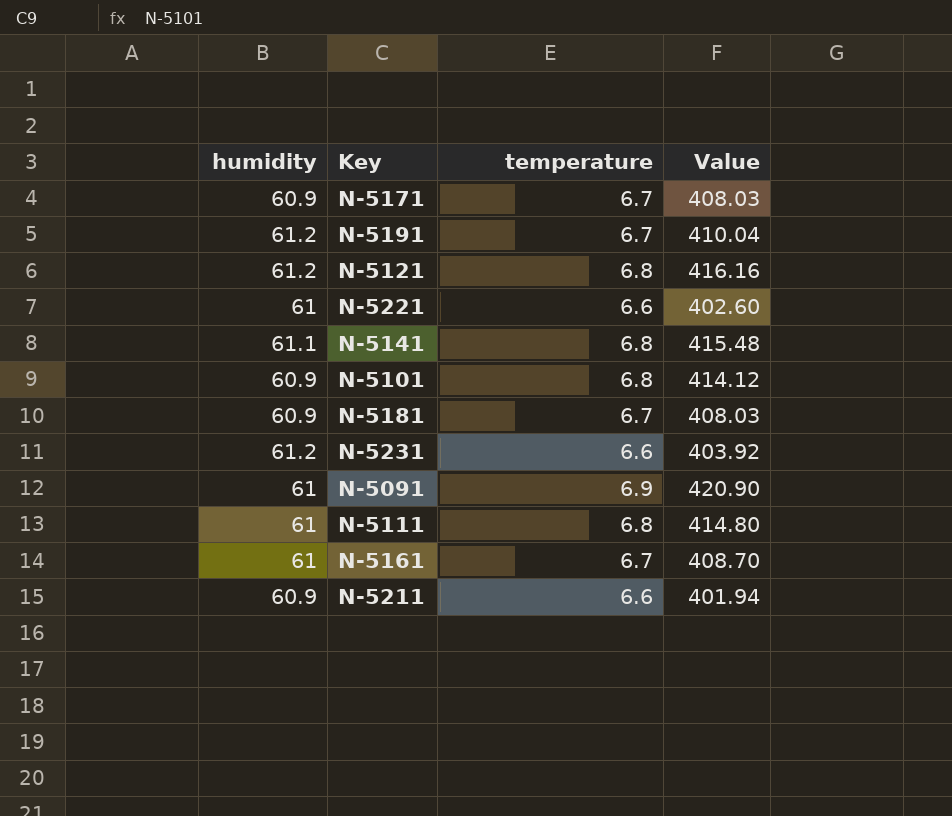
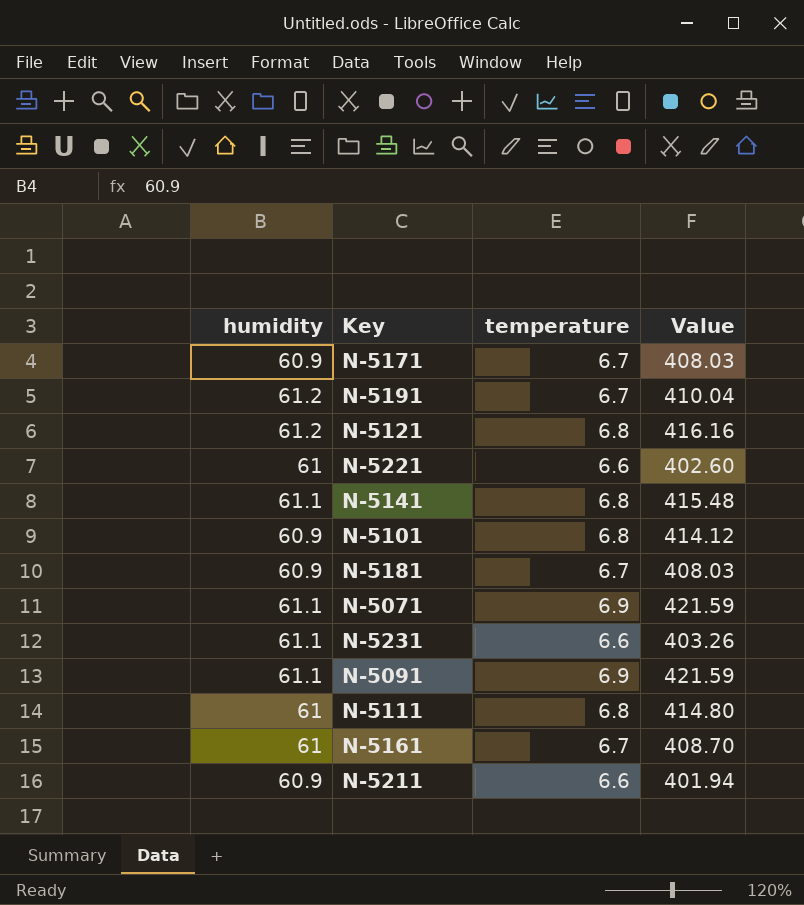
row N-5071: none -> 61.1 | 6.9 | 421.59
N-5231 | humidity: 61.2 -> 61.1
N-5231 | Value: 403.92 -> 403.26
N-5091 | humidity: 61 -> 61.1
N-5091 | Value: 420.90 -> 421.59

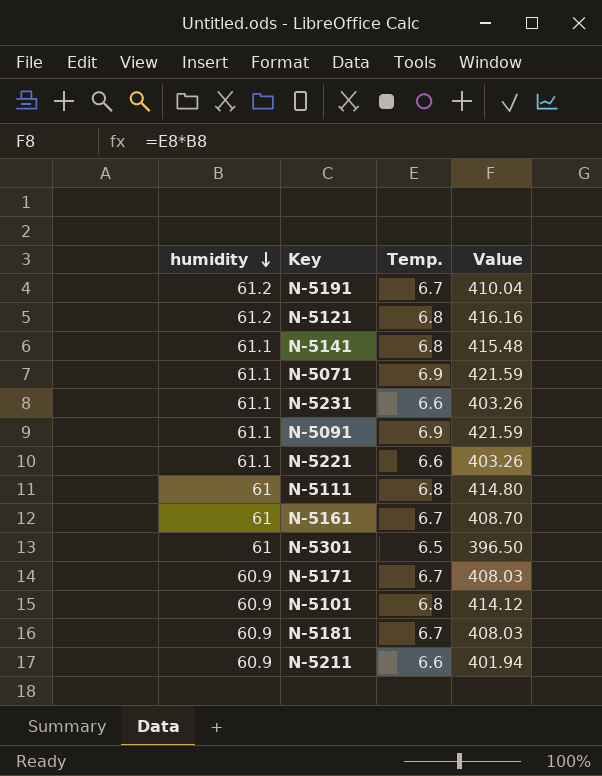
row order: none -> humidity descending
column name: temperature -> Temp.
N-5221 | humidity: 61 -> 61.1
N-5221 | Value: 402.60 -> 403.26
row N-5301: none -> 61 | 6.5 | 396.50

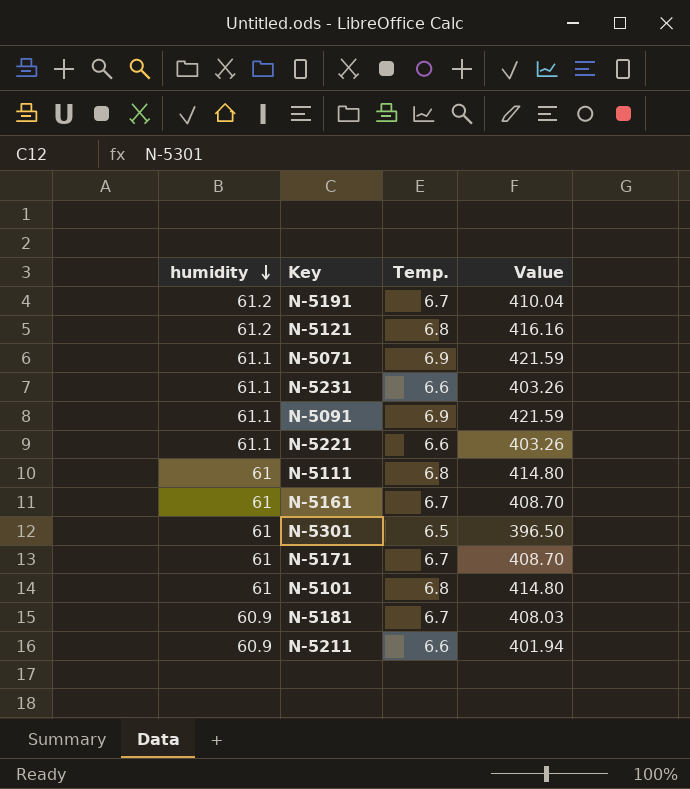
row N-5141: 61.1 | 6.8 | 415.48 -> none
N-5171 | humidity: 60.9 -> 61
N-5171 | Value: 408.03 -> 408.70
N-5101 | humidity: 60.9 -> 61
N-5101 | Value: 414.12 -> 414.80

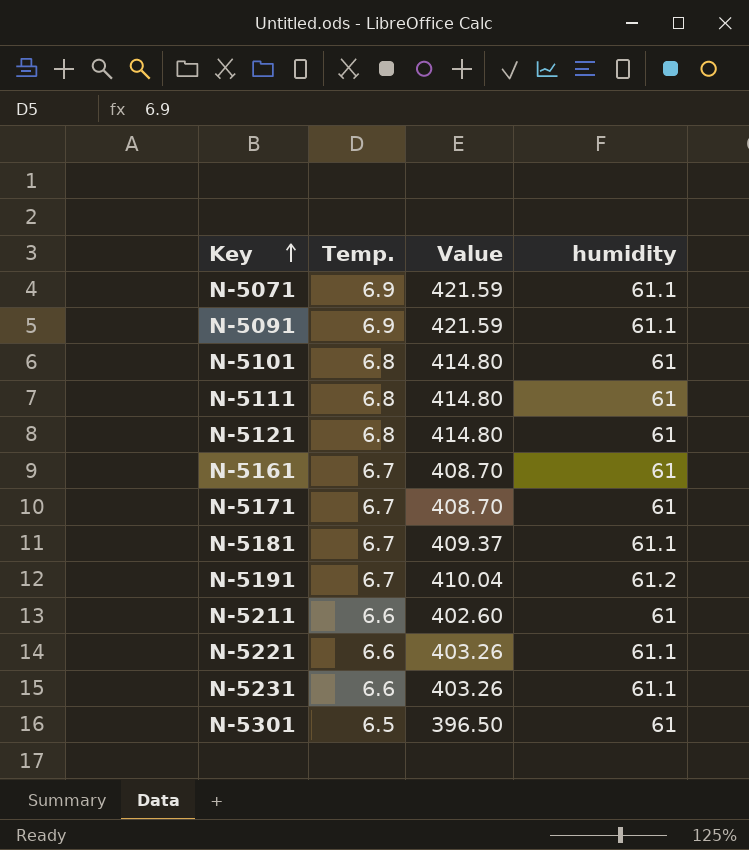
row order: humidity descending -> Key ascending
column humidity | position: 1 -> 4
N-5121 | Value: 416.16 -> 414.80
N-5121 | humidity: 61.2 -> 61
N-5181 | Value: 408.03 -> 409.37
N-5181 | humidity: 60.9 -> 61.1
N-5211 | Value: 401.94 -> 402.60
N-5211 | humidity: 60.9 -> 61

